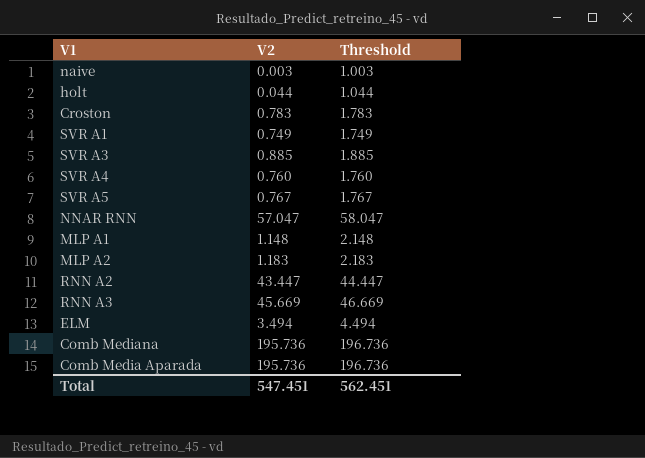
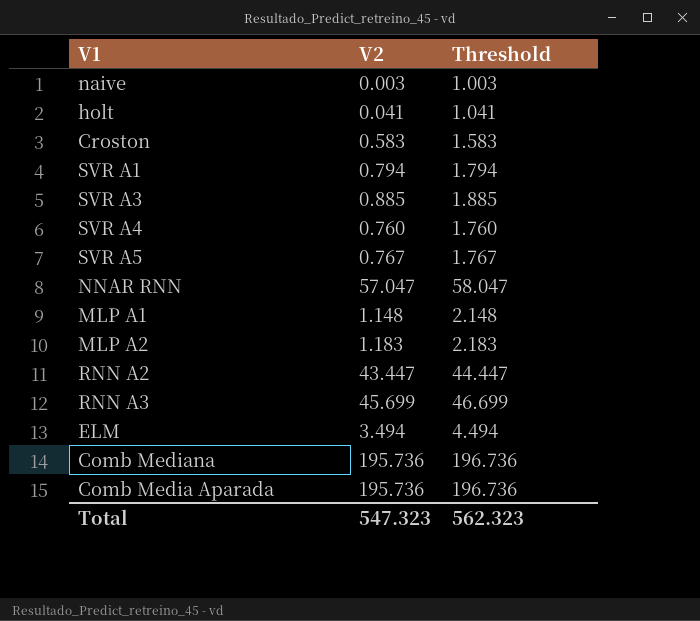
holt | V2: 0.044 -> 0.041
holt | Threshold: 1.044 -> 1.041
Croston | V2: 0.783 -> 0.583
Croston | Threshold: 1.783 -> 1.583
SVR A1 | V2: 0.749 -> 0.794
SVR A1 | Threshold: 1.749 -> 1.794
RNN A3 | V2: 45.669 -> 45.699
RNN A3 | Threshold: 46.669 -> 46.699
Total | V2: 547.451 -> 547.323
Total | Threshold: 562.451 -> 562.323

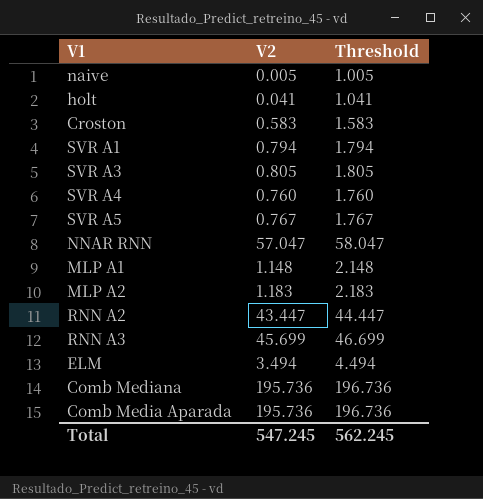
naive | V2: 0.003 -> 0.005
naive | Threshold: 1.003 -> 1.005
SVR A3 | V2: 0.885 -> 0.805
SVR A3 | Threshold: 1.885 -> 1.805
Total | V2: 547.323 -> 547.245
Total | Threshold: 562.323 -> 562.245

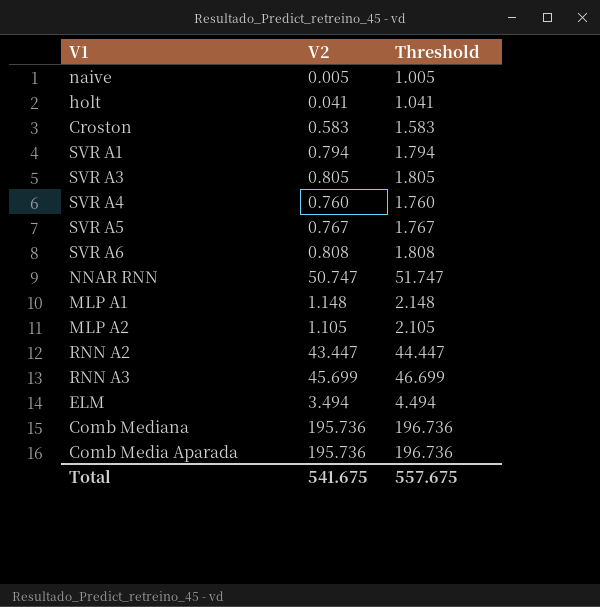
row SVR A6: none -> 0.808 | 1.808
NNAR RNN | V2: 57.047 -> 50.747
NNAR RNN | Threshold: 58.047 -> 51.747
MLP A2 | V2: 1.183 -> 1.105
MLP A2 | Threshold: 2.183 -> 2.105
Total | V2: 547.245 -> 541.675
Total | Threshold: 562.245 -> 557.675

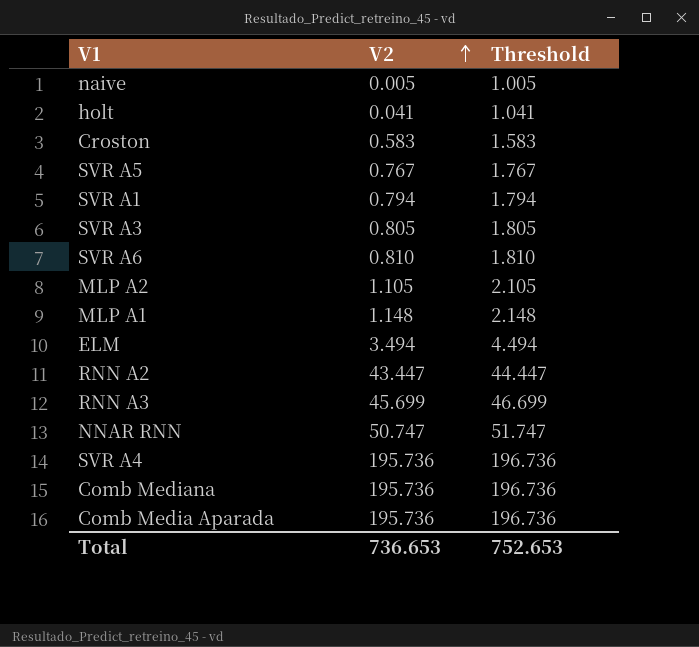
row order: none -> V2 ascending
SVR A6 | V2: 0.808 -> 0.810
SVR A6 | Threshold: 1.808 -> 1.810
SVR A4 | V2: 0.760 -> 195.736
SVR A4 | Threshold: 1.760 -> 196.736
Total | V2: 541.675 -> 736.653
Total | Threshold: 557.675 -> 752.653

